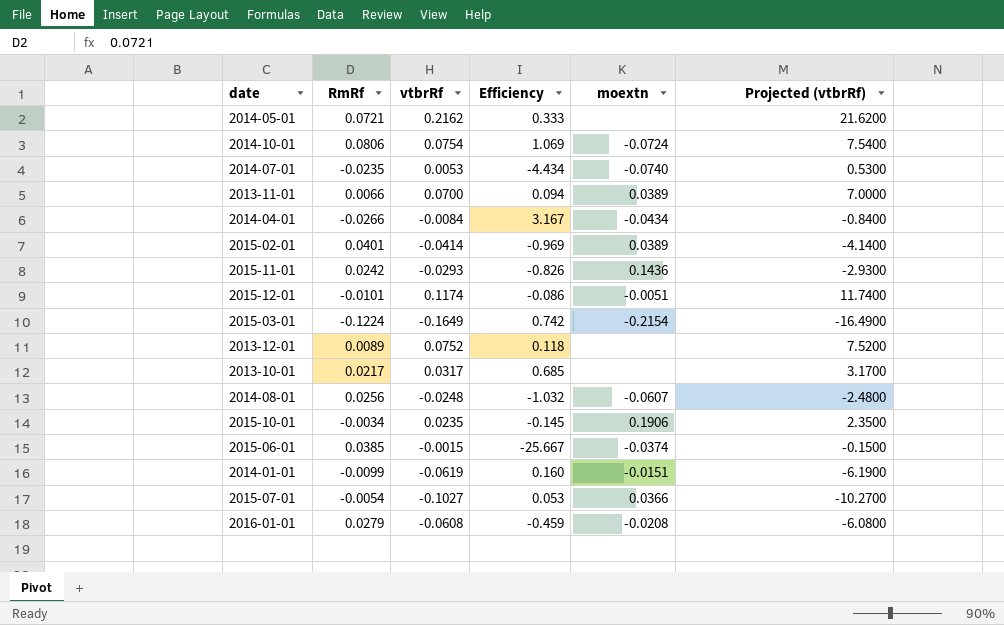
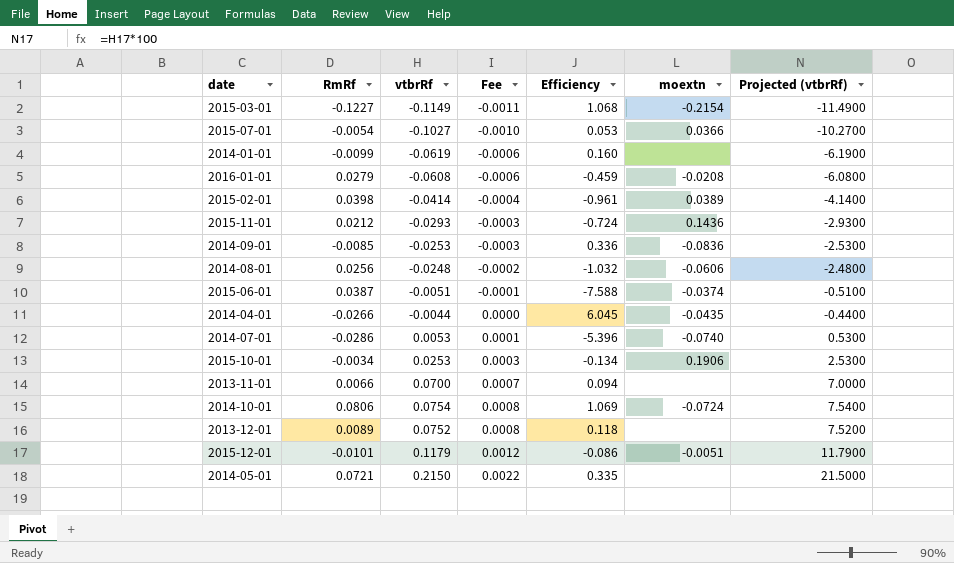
row order: none -> Fee ascending
column Fee | formula: none -> [vtbrRf] * 0.01
row 2013-10-01: 0.0217 | 0.0317 | 0.685 | none | 3.1700 -> none
2015-03-01 | RmRf: -0.1224 -> -0.1227
2015-03-01 | vtbrRf: -0.1649 -> -0.1149
2015-03-01 | Efficiency: 0.742 -> 1.068
2015-03-01 | Projected (vtbrRf): -16.4900 -> -11.4900
2014-01-01 | moextn: -0.0151 -> none
2015-02-01 | RmRf: 0.0401 -> 0.0398
2015-02-01 | Efficiency: -0.969 -> -0.961
2015-11-01 | RmRf: 0.0242 -> 0.0212
2015-11-01 | Efficiency: -0.826 -> -0.724
row 2014-09-01: none -> -0.0085 | -0.0253 | -0.0003 | 0.336 | -0.0836 | -2.5300
2014-08-01 | moextn: -0.0607 -> -0.0606
2015-06-01 | RmRf: 0.0385 -> 0.0387
2015-06-01 | vtbrRf: -0.0015 -> -0.0051
2015-06-01 | Efficiency: -25.667 -> -7.588
2015-06-01 | Projected (vtbrRf): -0.1500 -> -0.5100
2014-04-01 | vtbrRf: -0.0084 -> -0.0044
2014-04-01 | Efficiency: 3.167 -> 6.045
2014-04-01 | moextn: -0.0434 -> -0.0435
2014-04-01 | Projected (vtbrRf): -0.8400 -> -0.4400
2014-07-01 | RmRf: -0.0235 -> -0.0286
2014-07-01 | Efficiency: -4.434 -> -5.396
2015-10-01 | vtbrRf: 0.0235 -> 0.0253
2015-10-01 | Efficiency: -0.145 -> -0.134
2015-10-01 | Projected (vtbrRf): 2.3500 -> 2.5300
2013-11-01 | moextn: 0.0389 -> none
2015-12-01 | vtbrRf: 0.1174 -> 0.1179
2015-12-01 | Projected (vtbrRf): 11.7400 -> 11.7900
2014-05-01 | vtbrRf: 0.2162 -> 0.2150
2014-05-01 | Efficiency: 0.333 -> 0.335
2014-05-01 | Projected (vtbrRf): 21.6200 -> 21.5000

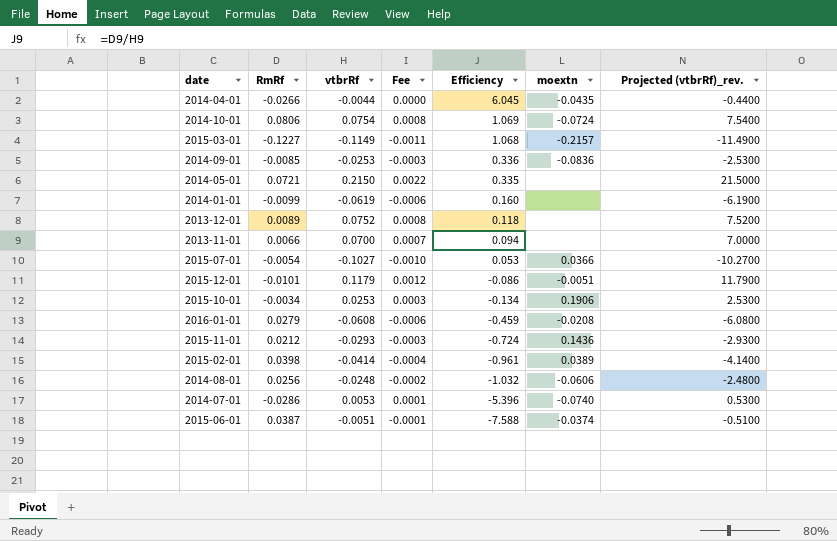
row order: Fee ascending -> Efficiency descending
column name: Projected (vtbrRf) -> Projected (vtbrRf)_rev.
2015-03-01 | moextn: -0.2154 -> -0.2157

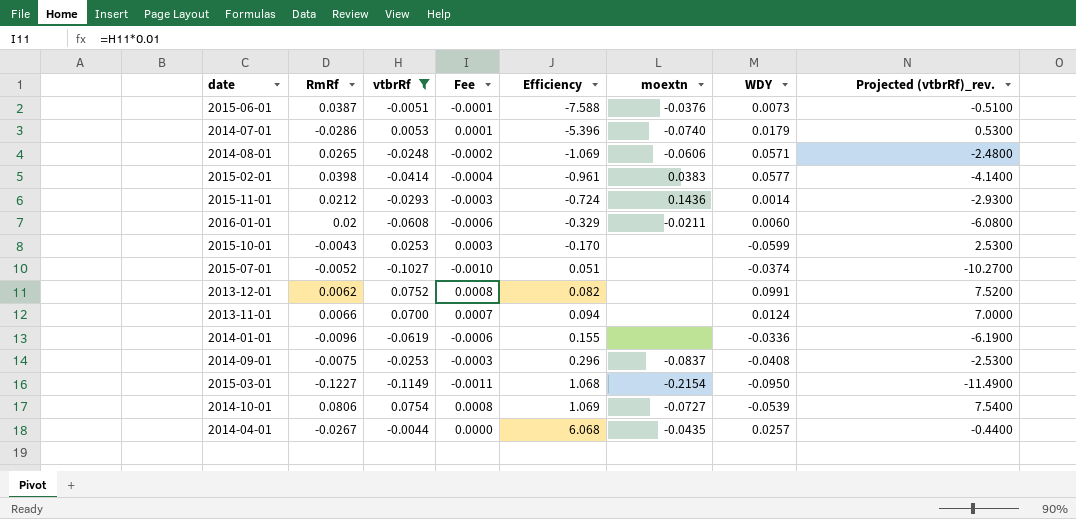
filter: none -> vtbrRf <= 0.0754
row order: Efficiency descending -> Efficiency ascending
column WDY | position: none -> 7
2015-06-01 | moextn: -0.0374 -> -0.0376
2014-08-01 | RmRf: 0.0256 -> 0.0265
2014-08-01 | Efficiency: -1.032 -> -1.069
2015-02-01 | moextn: 0.0389 -> 0.0383
2016-01-01 | RmRf: 0.0279 -> 0.02
2016-01-01 | Efficiency: -0.459 -> -0.329
2016-01-01 | moextn: -0.0208 -> -0.0211
2015-10-01 | RmRf: -0.0034 -> -0.0043
2015-10-01 | Efficiency: -0.134 -> -0.170
2015-10-01 | moextn: 0.1906 -> none
2015-07-01 | RmRf: -0.0054 -> -0.0052
2015-07-01 | Efficiency: 0.053 -> 0.051
2015-07-01 | moextn: 0.0366 -> none
2013-12-01 | RmRf: 0.0089 -> 0.0062
2013-12-01 | Efficiency: 0.118 -> 0.082
2014-01-01 | RmRf: -0.0099 -> -0.0096
2014-01-01 | Efficiency: 0.160 -> 0.155
2014-09-01 | RmRf: -0.0085 -> -0.0075
2014-09-01 | Efficiency: 0.336 -> 0.296
2014-09-01 | moextn: -0.0836 -> -0.0837
2015-03-01 | moextn: -0.2157 -> -0.2154
2014-10-01 | moextn: -0.0724 -> -0.0727
2014-04-01 | RmRf: -0.0266 -> -0.0267
2014-04-01 | Efficiency: 6.045 -> 6.068

